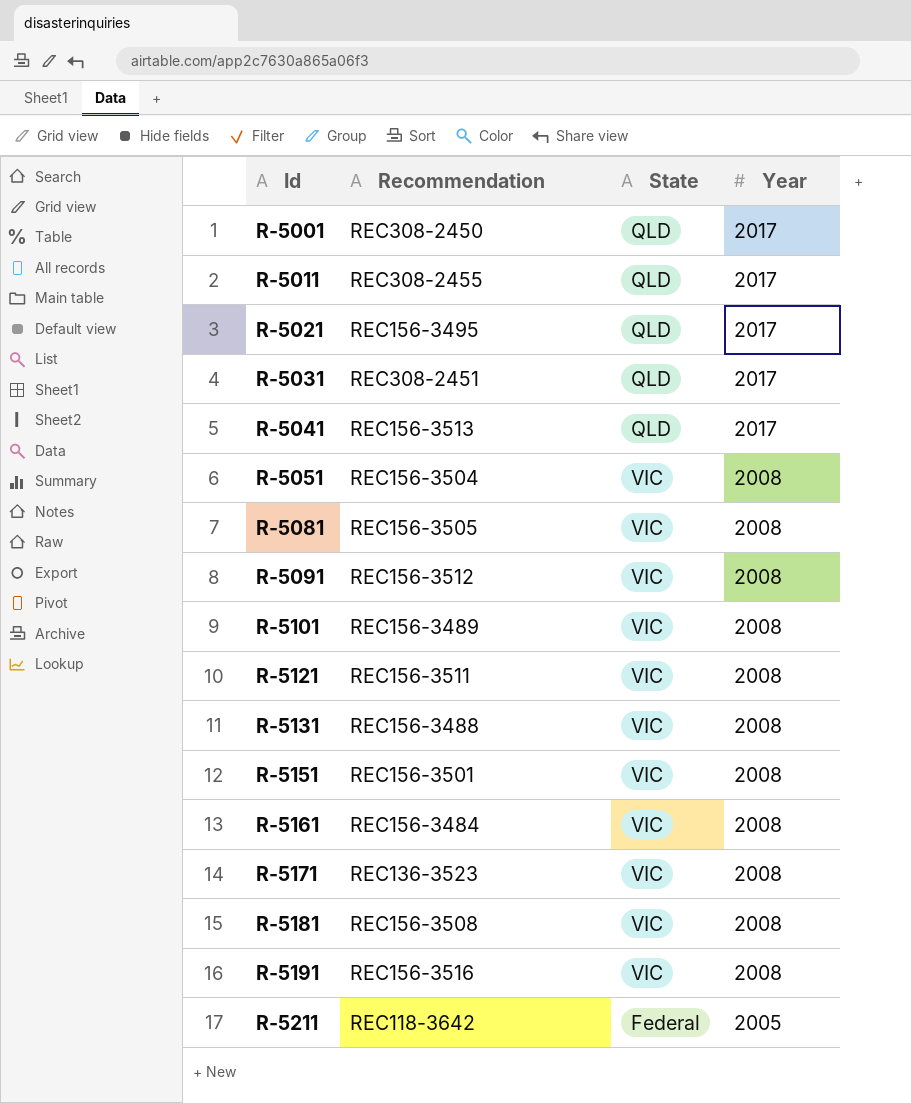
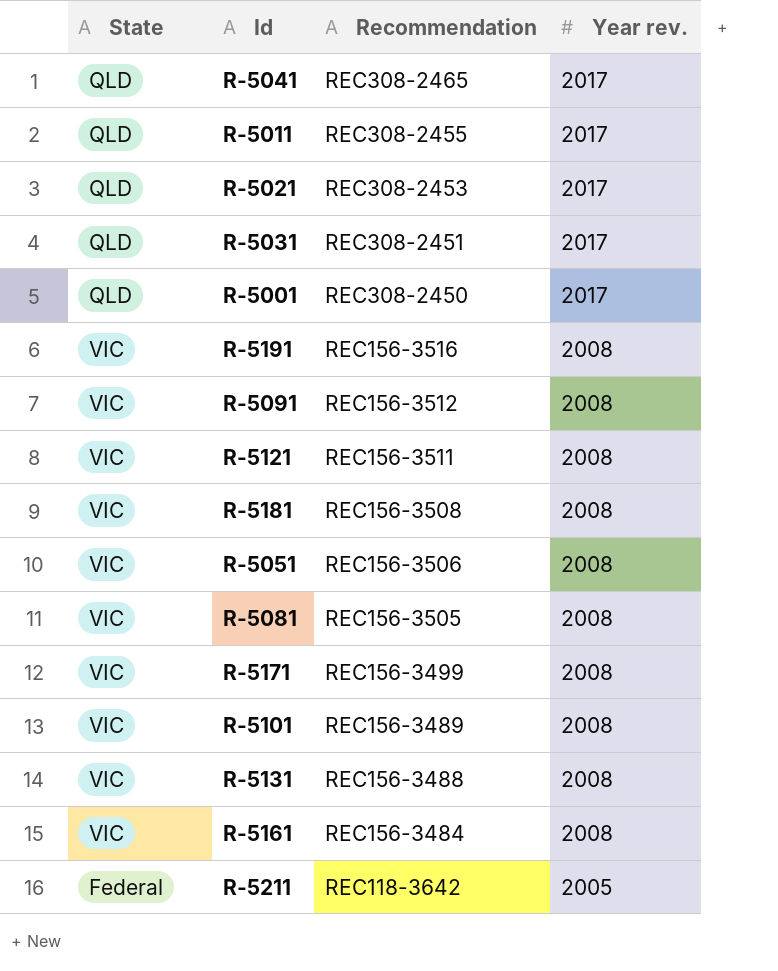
row order: Id ascending -> Recommendation descending
column State | position: 3 -> 1
column name: Year -> Year rev.
row R-5151: REC156-3501 | VIC | 2008 -> none
R-5041 | Recommendation: REC156-3513 -> REC308-2465
R-5021 | Recommendation: REC156-3495 -> REC308-2453
R-5051 | Recommendation: REC156-3504 -> REC156-3506
R-5171 | Recommendation: REC136-3523 -> REC156-3499

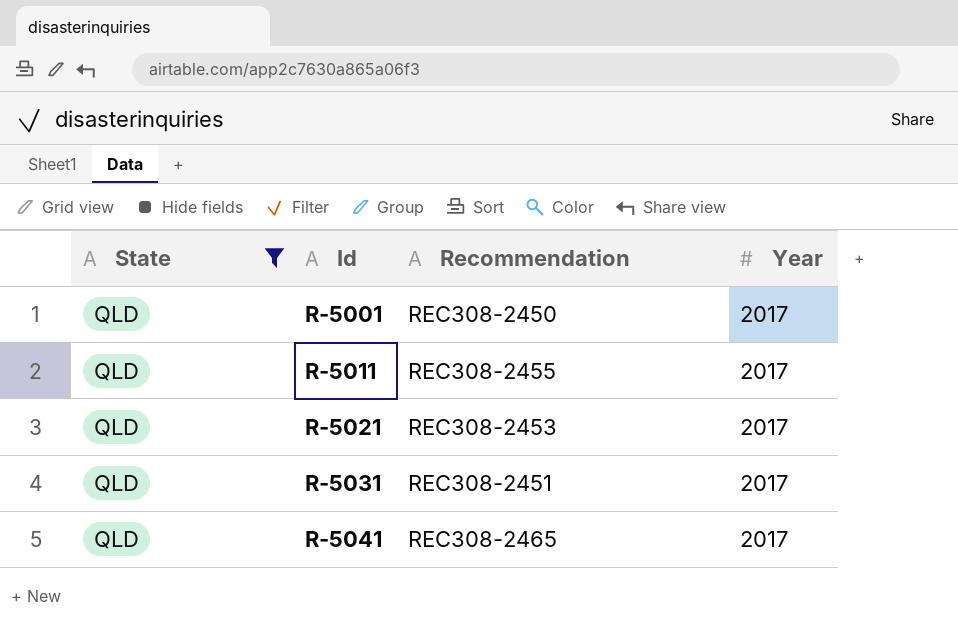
filter: none -> State = QLD
row order: Recommendation descending -> Id ascending
column name: Year rev. -> Year

